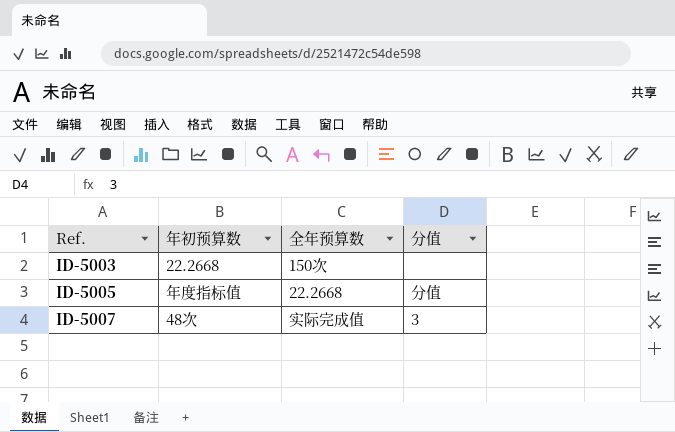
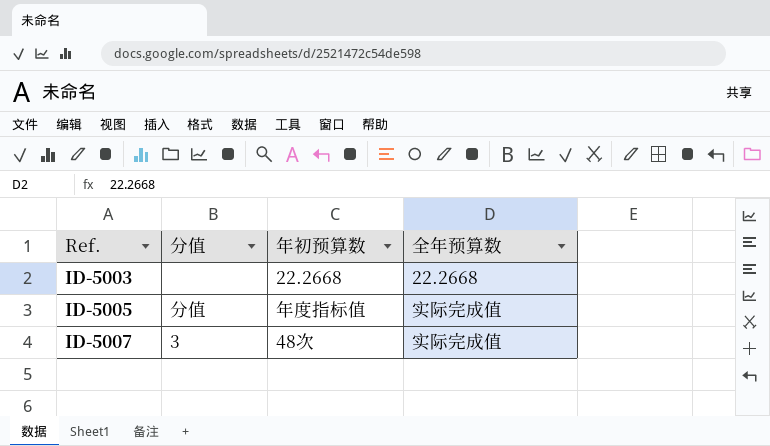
column 分值 | position: 4 -> 2
ID-5003 | 全年预算数: 150次 -> 22.2668
ID-5005 | 全年预算数: 22.2668 -> 实际完成值

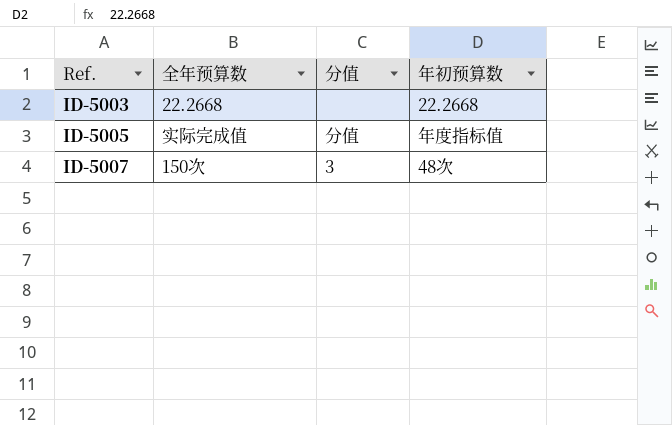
column 全年预算数 | position: 4 -> 2
ID-5007 | 全年预算数: 实际完成值 -> 150次

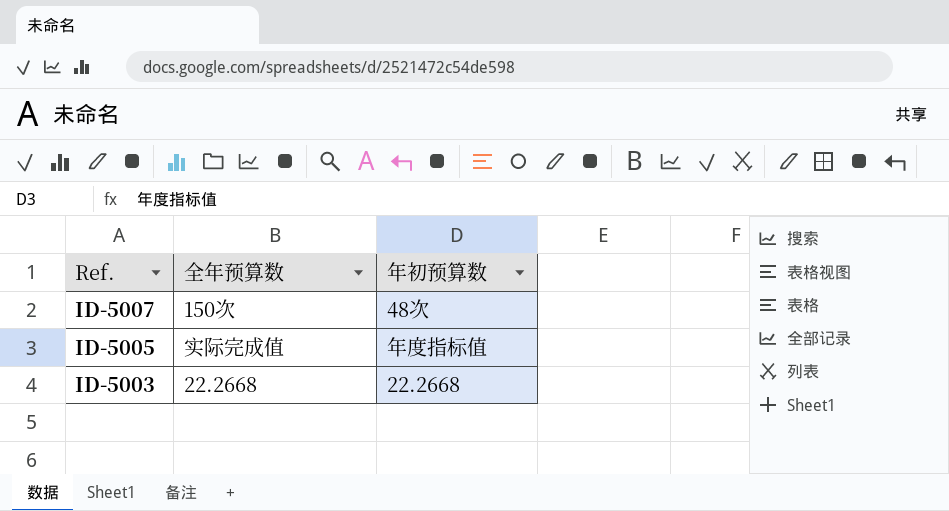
row order: Ref. ascending -> Ref. descending
column 分值 | position: 3 -> none

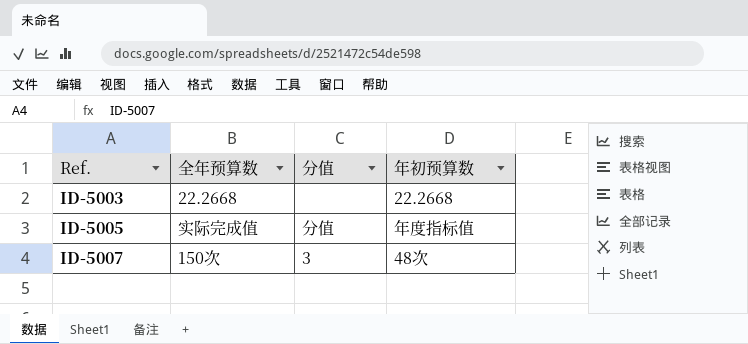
row order: Ref. descending -> Ref. ascending
column 分值 | position: none -> 3

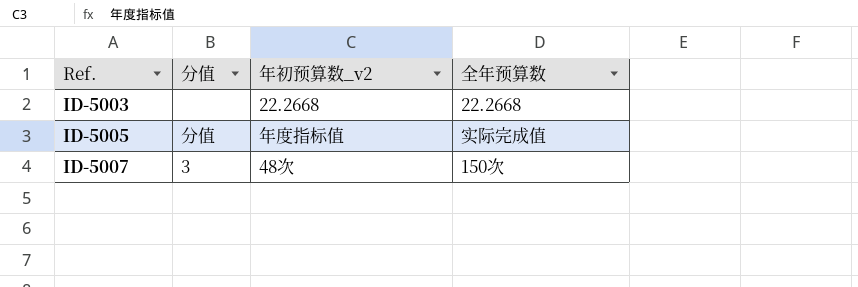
column name: 年初预算数 -> 年初预算数_v2
column 全年预算数 | position: 2 -> 4

